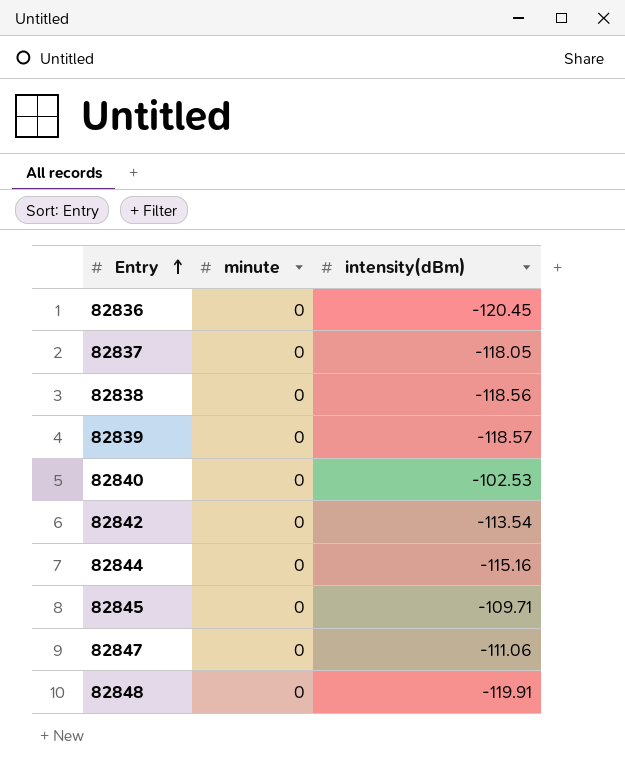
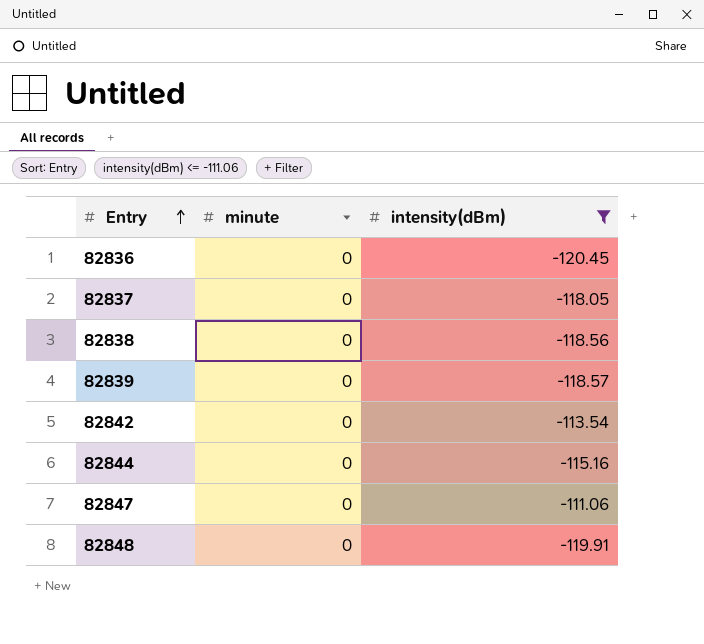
filter: none -> intensity(dBm) <= -111.06

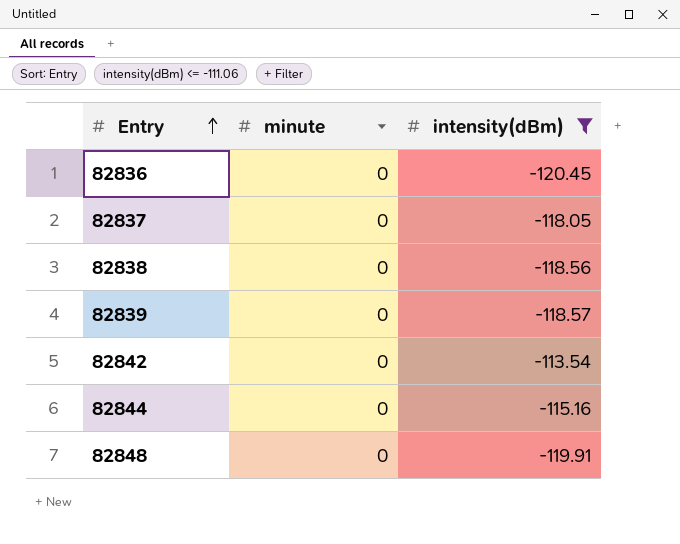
row 82847: 0 | -111.06 -> none

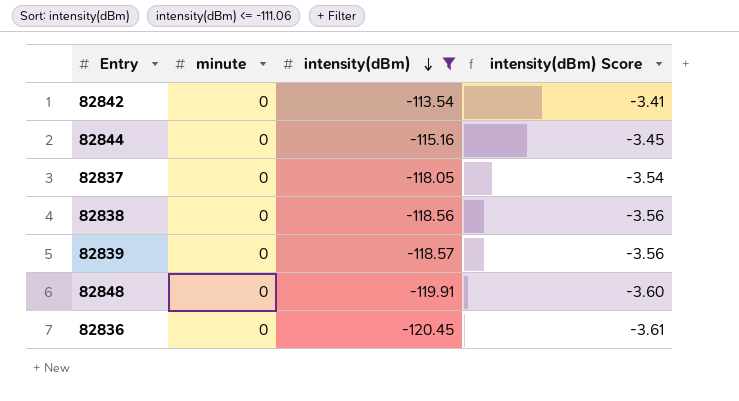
row order: Entry ascending -> intensity(dBm) descending
column intensity(dBm) Score | formula: none -> [intensity(dBm)] * 0.03

